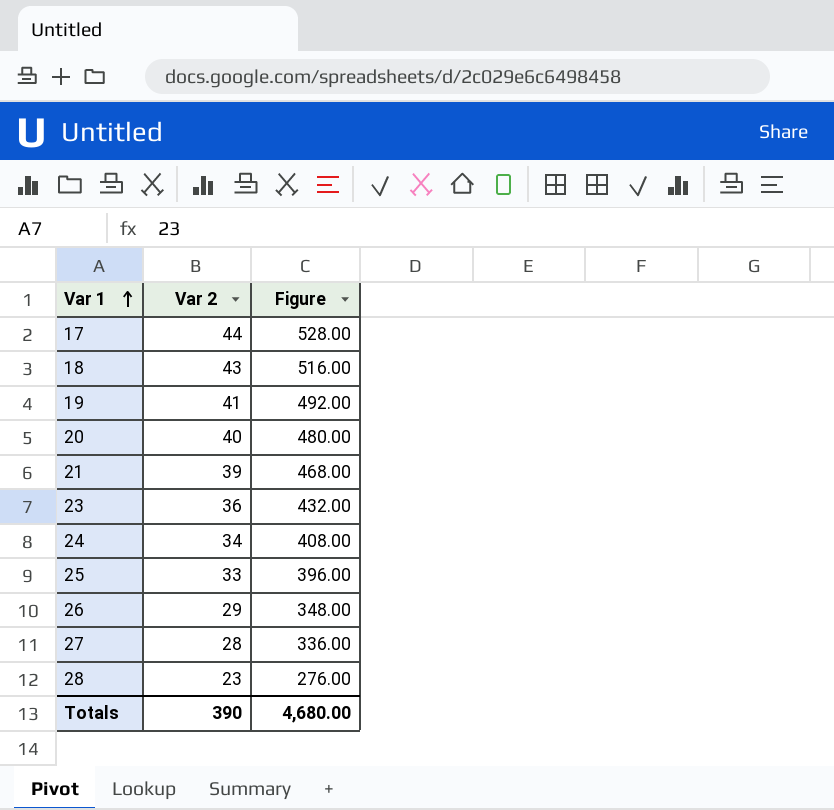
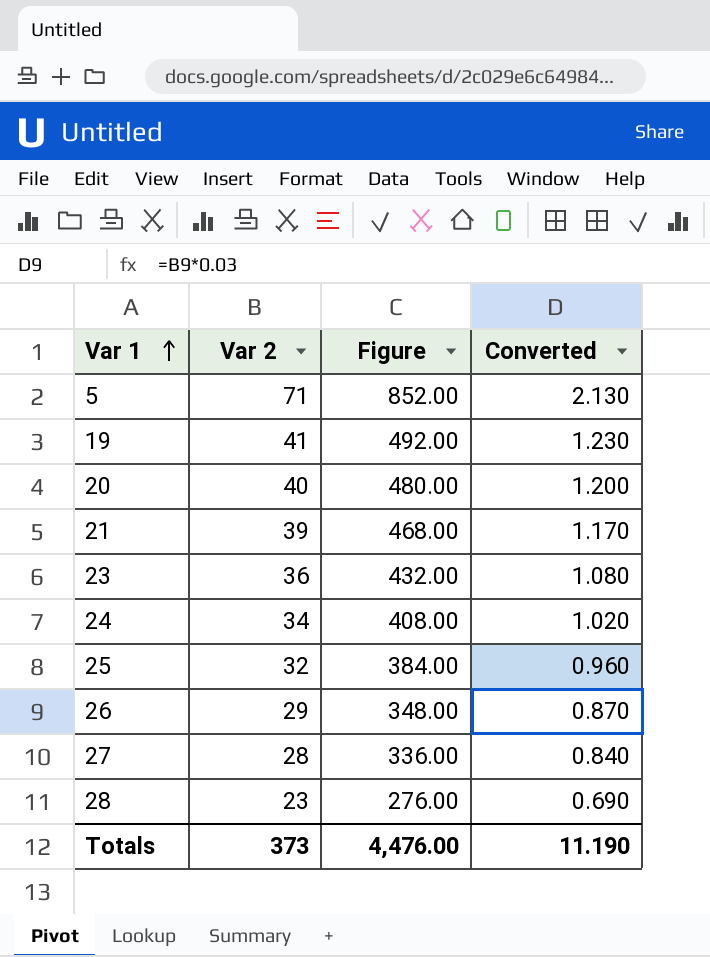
column Converted | formula: none -> [Var 2] * 0.03
row 17: 44 | 528.00 -> none
row 18: 43 | 516.00 -> none
row 5: none -> 71 | 852.00 | 2.130
25 | Var 2: 33 -> 32
25 | Figure: 396.00 -> 384.00
Totals | Var 2: 390 -> 373
Totals | Figure: 4,680.00 -> 4,476.00

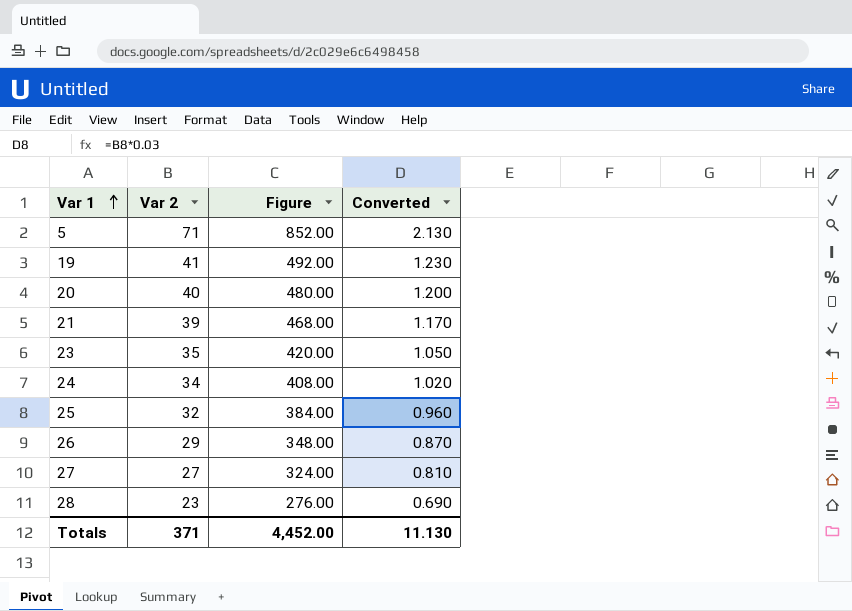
23 | Var 2: 36 -> 35
23 | Figure: 432.00 -> 420.00
23 | Converted: 1.080 -> 1.050
27 | Var 2: 28 -> 27
27 | Figure: 336.00 -> 324.00
27 | Converted: 0.840 -> 0.810
Totals | Var 2: 373 -> 371
Totals | Figure: 4,476.00 -> 4,452.00
Totals | Converted: 11.190 -> 11.130

